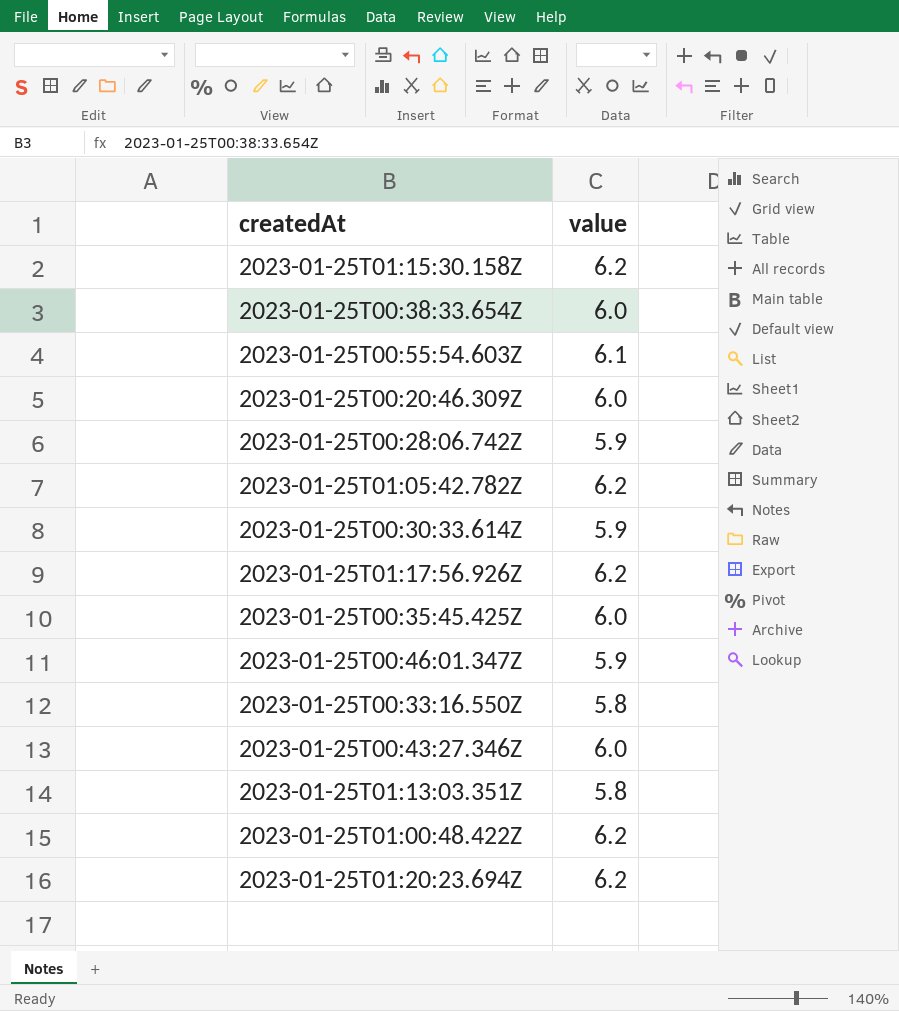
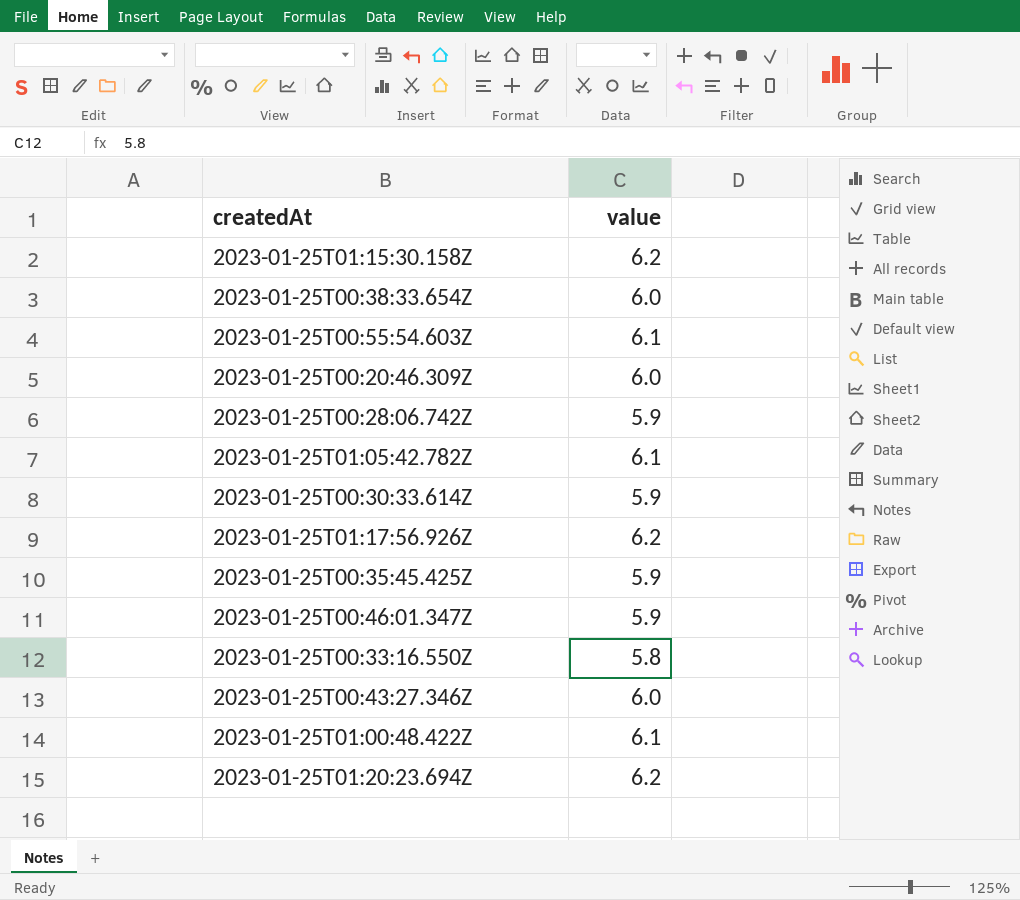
row 2023-01-25T01:13:03.351Z: 5.8 -> none
2023-01-25T01:05:42.782Z | value: 6.2 -> 6.1
2023-01-25T00:35:45.425Z | value: 6.0 -> 5.9
2023-01-25T01:00:48.422Z | value: 6.2 -> 6.1

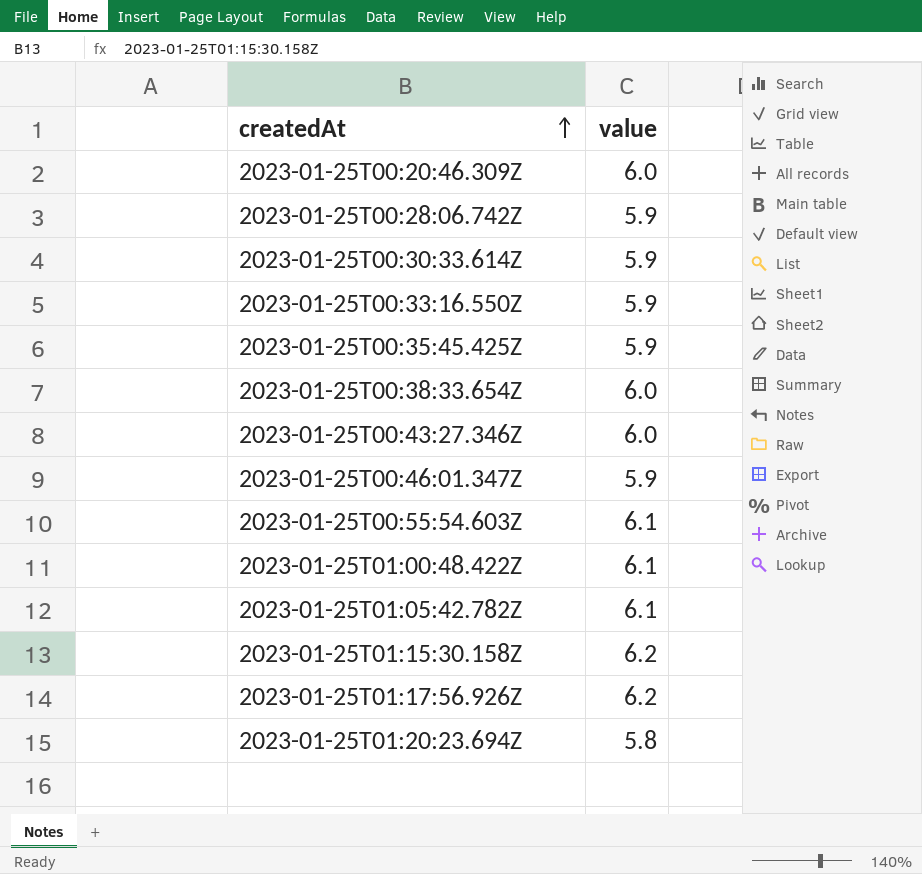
row order: none -> createdAt ascending
2023-01-25T00:33:16.550Z | value: 5.8 -> 5.9
2023-01-25T01:20:23.694Z | value: 6.2 -> 5.8

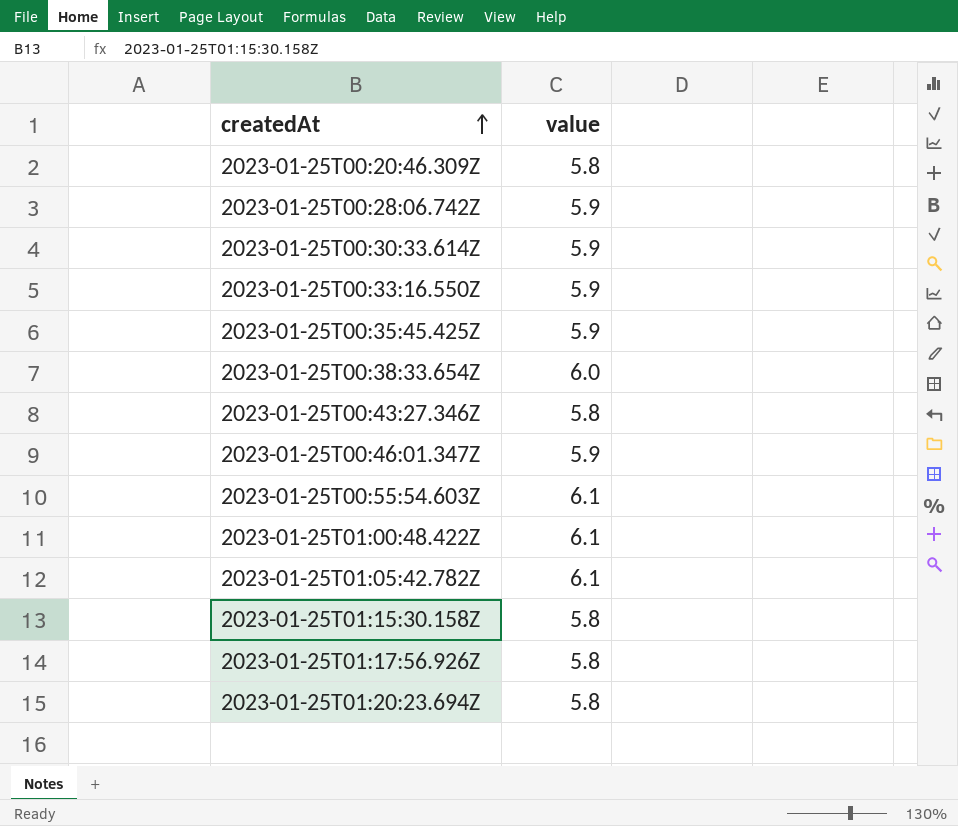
2023-01-25T00:20:46.309Z | value: 6.0 -> 5.8
2023-01-25T00:43:27.346Z | value: 6.0 -> 5.8
2023-01-25T01:15:30.158Z | value: 6.2 -> 5.8
2023-01-25T01:17:56.926Z | value: 6.2 -> 5.8

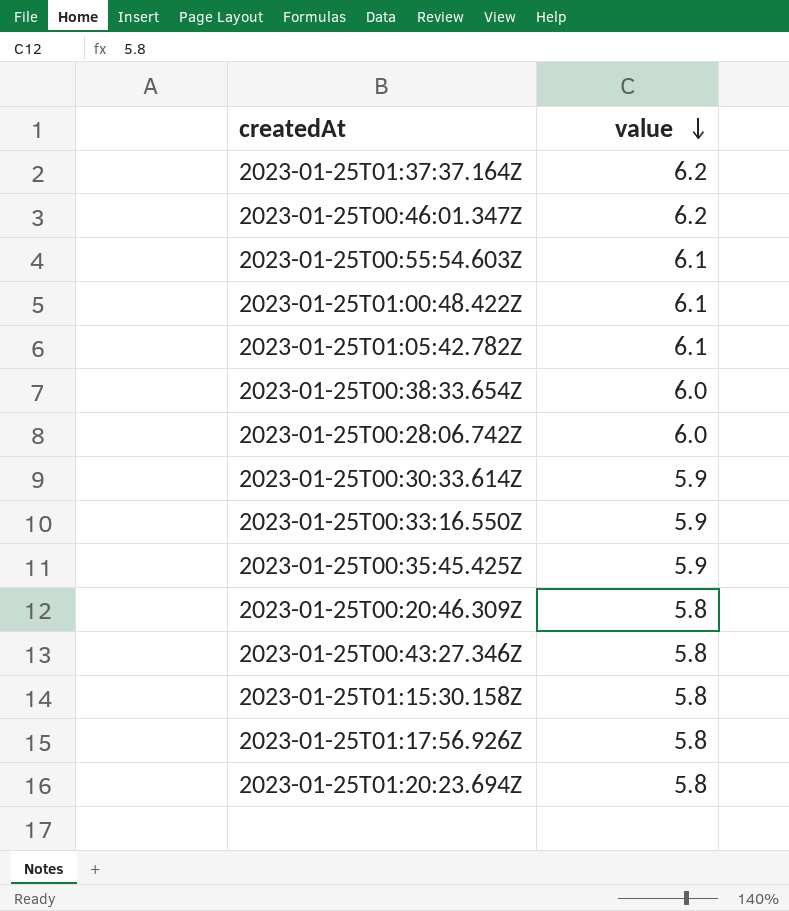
row order: createdAt ascending -> value descending
row 2023-01-25T01:37:37.164Z: none -> 6.2
2023-01-25T00:46:01.347Z | value: 5.9 -> 6.2
2023-01-25T00:28:06.742Z | value: 5.9 -> 6.0

